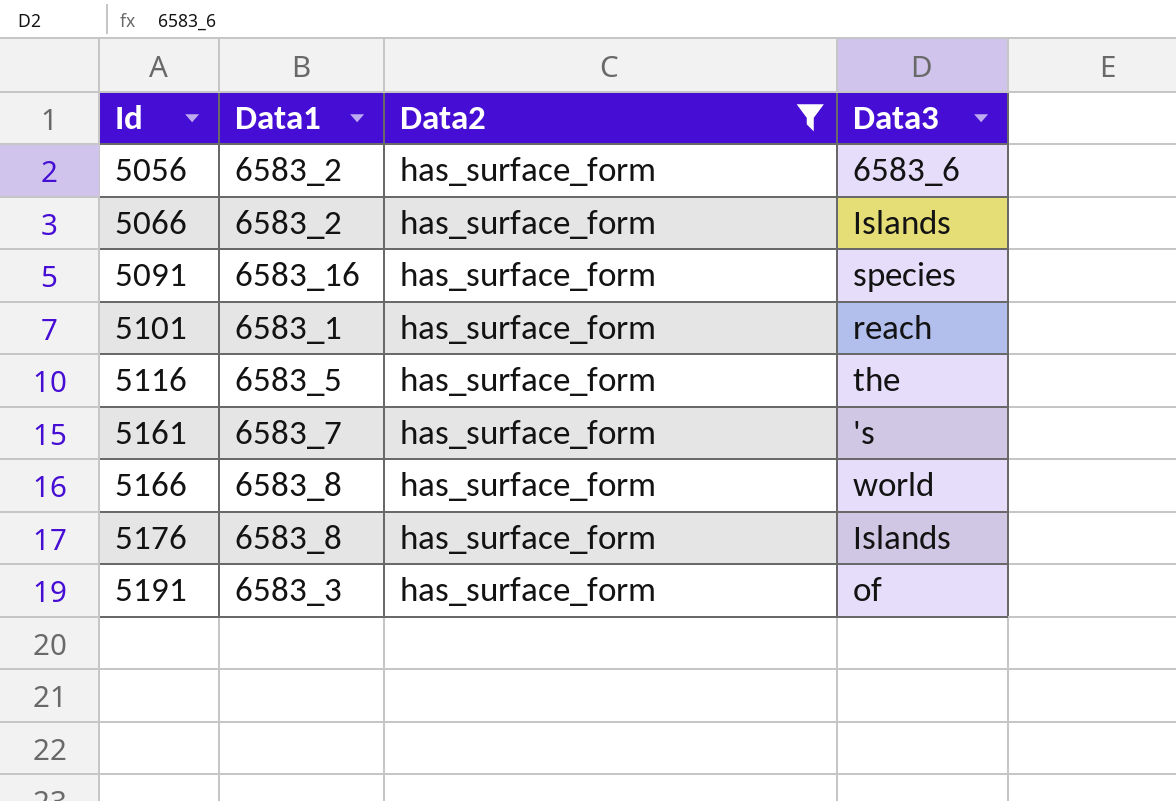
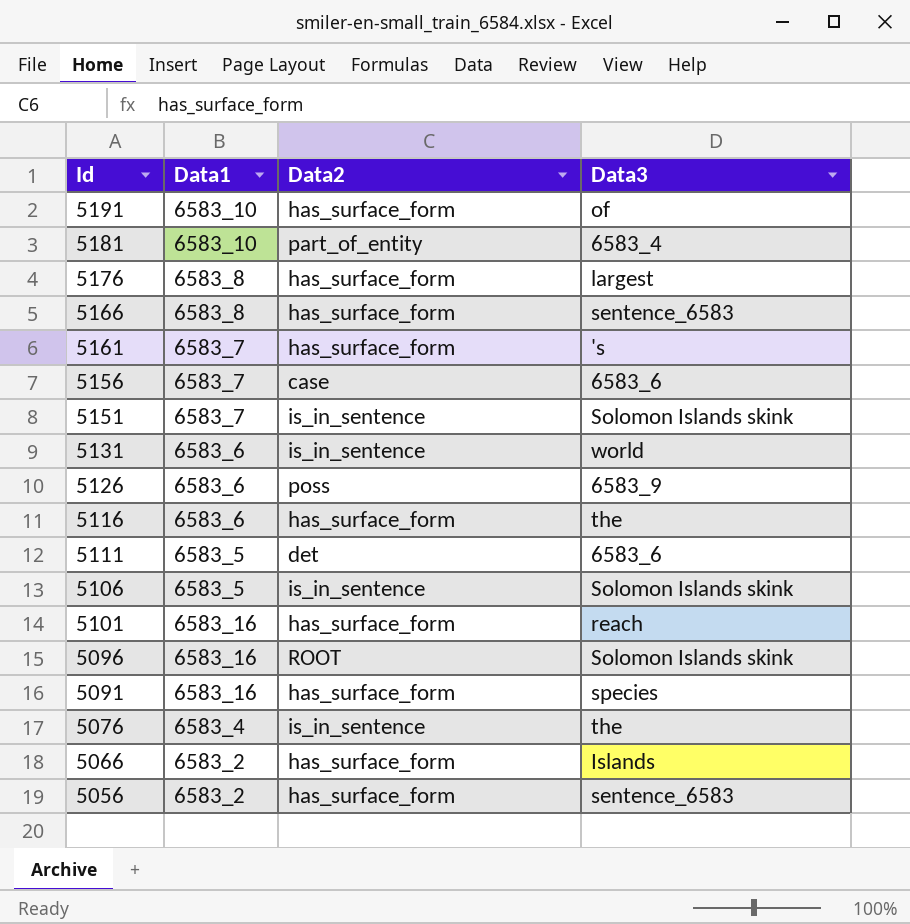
filter: Data2 = has_surface_form -> none
row order: Id ascending -> Id descending
5191 | Data1: 6583_3 -> 6583_10
5176 | Data3: Islands -> largest
5166 | Data3: world -> sentence_6583
5116 | Data1: 6583_5 -> 6583_6
5101 | Data1: 6583_1 -> 6583_16
5056 | Data3: 6583_6 -> sentence_6583

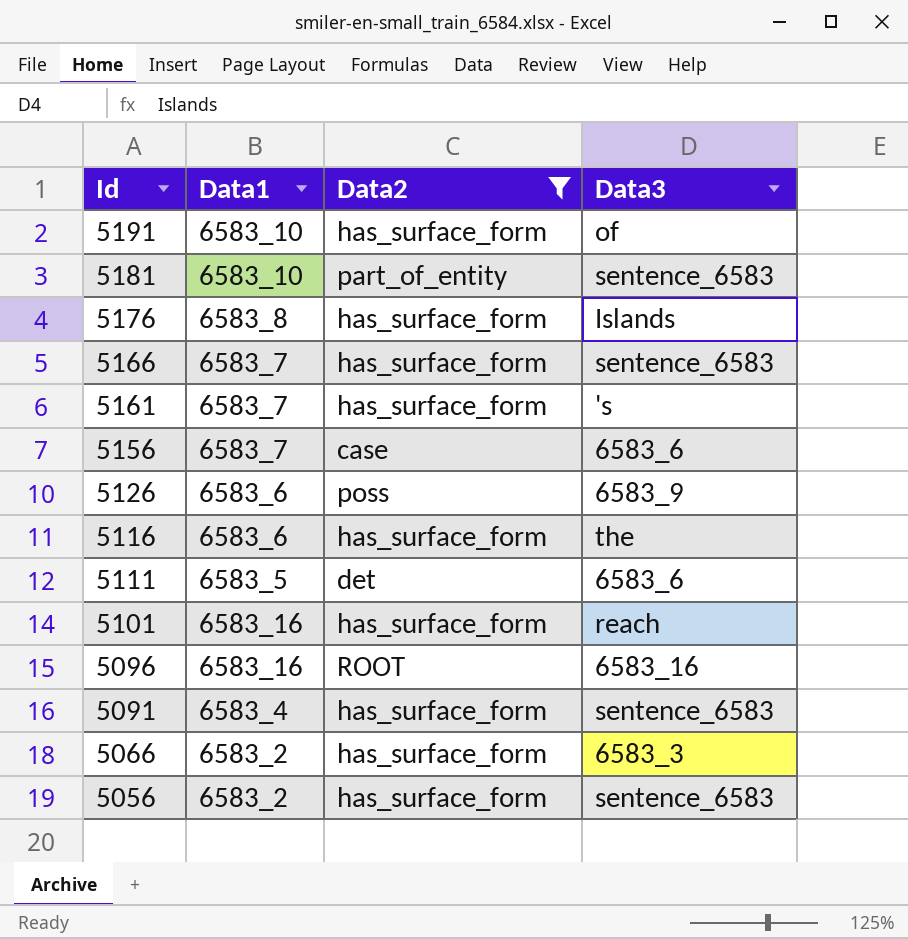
filter: none -> Data2 != is_in_sentence
5181 | Data3: 6583_4 -> sentence_6583
5176 | Data3: largest -> Islands
5166 | Data1: 6583_8 -> 6583_7
5096 | Data3: Solomon Islands skink -> 6583_16
5091 | Data1: 6583_16 -> 6583_4
5091 | Data3: species -> sentence_6583
5066 | Data3: Islands -> 6583_3

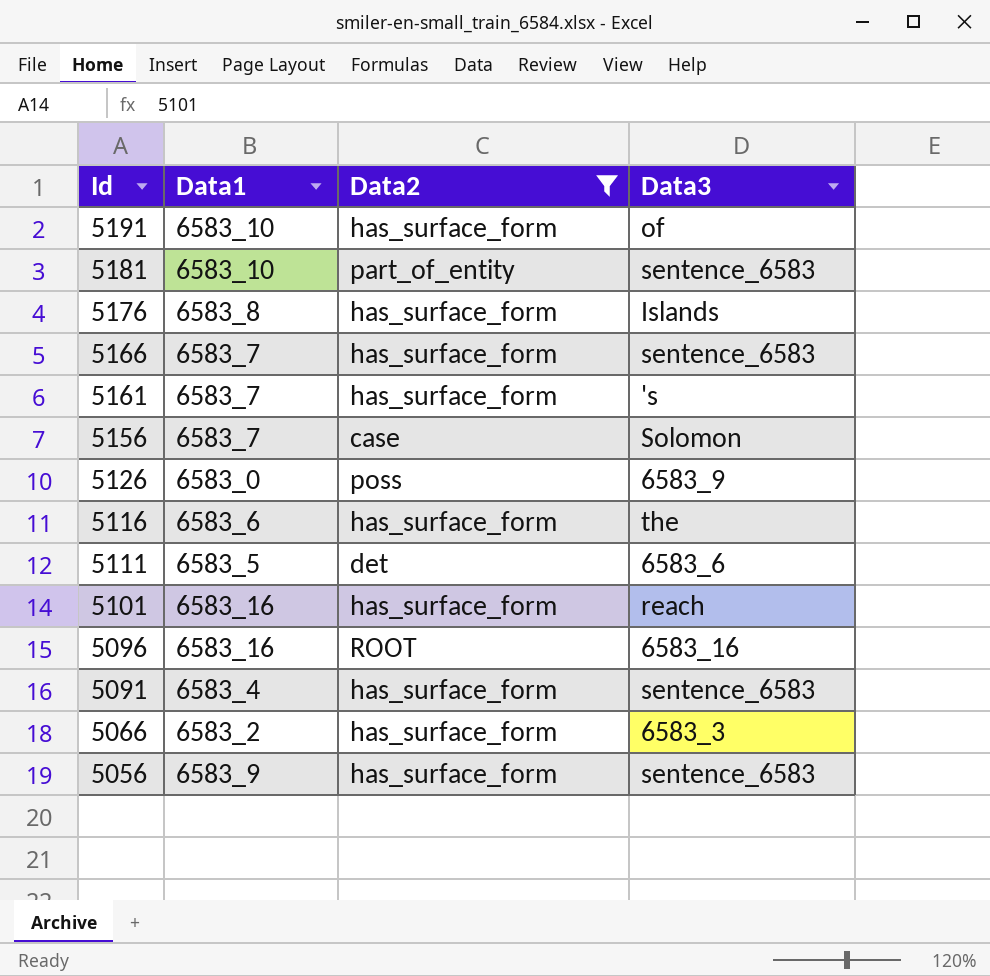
5156 | Data3: 6583_6 -> Solomon
5126 | Data1: 6583_6 -> 6583_0
5056 | Data1: 6583_2 -> 6583_9

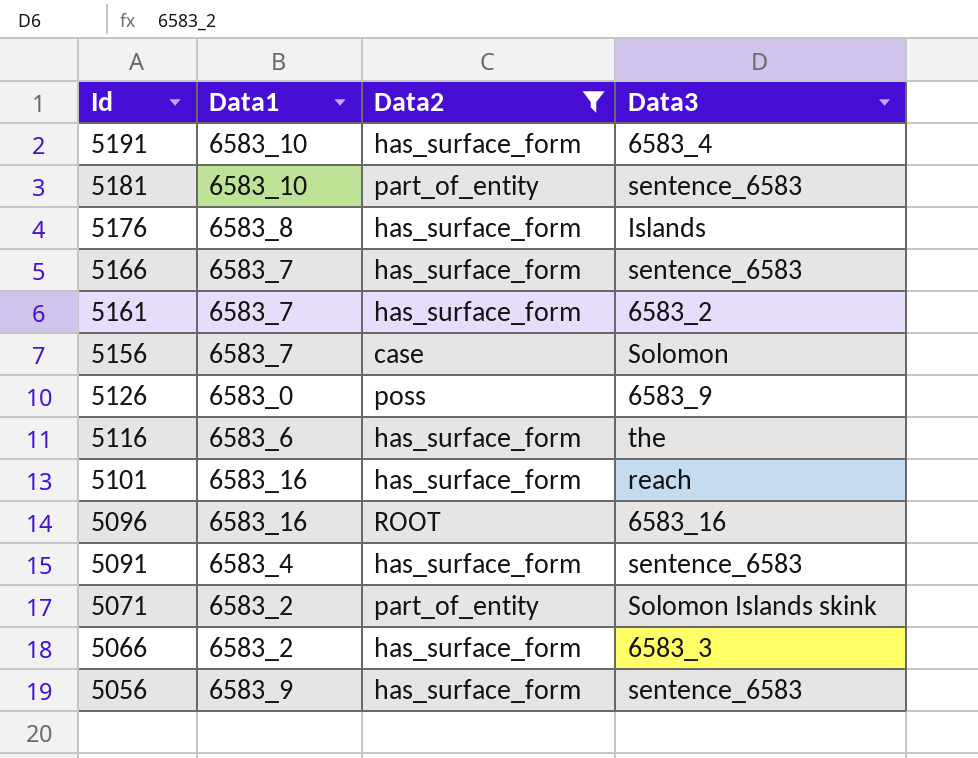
row 5111: 6583_5 | det | 6583_6 -> none
5191 | Data3: of -> 6583_4
5161 | Data3: 's -> 6583_2
row 5071: none -> 6583_2 | part_of_entity | Solomon Islands skink

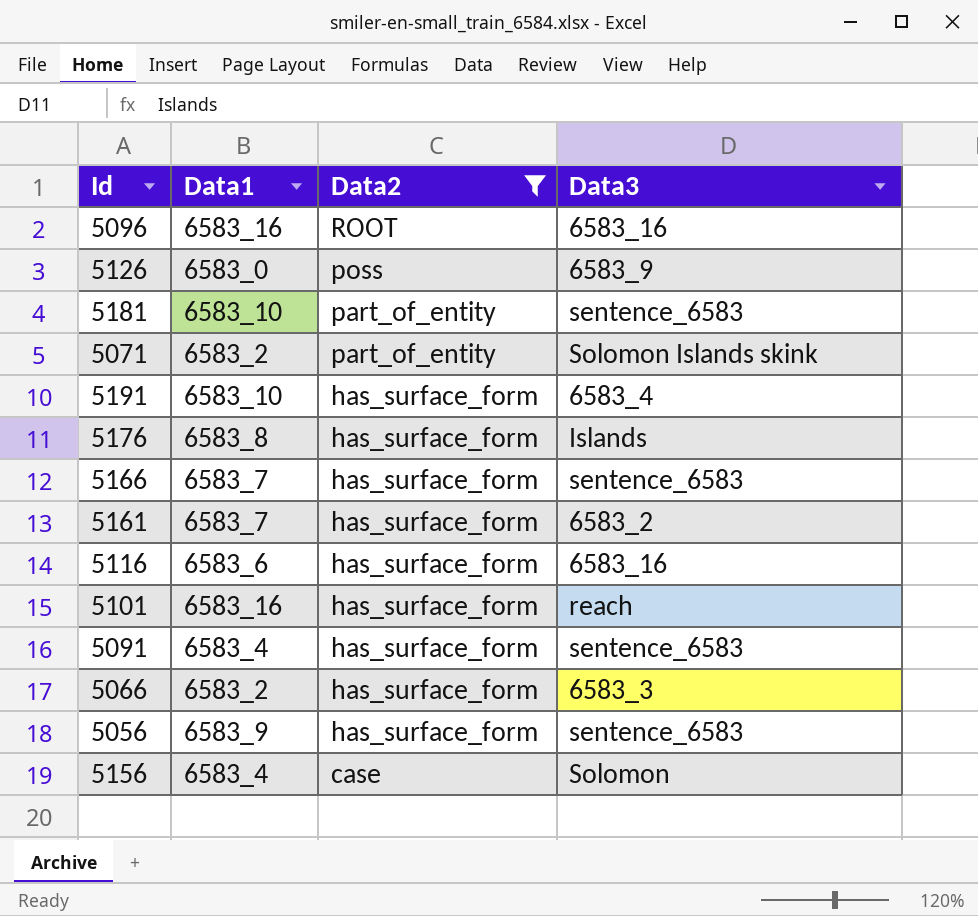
row order: Id descending -> Data2 descending
5116 | Data3: the -> 6583_16
5156 | Data1: 6583_7 -> 6583_4

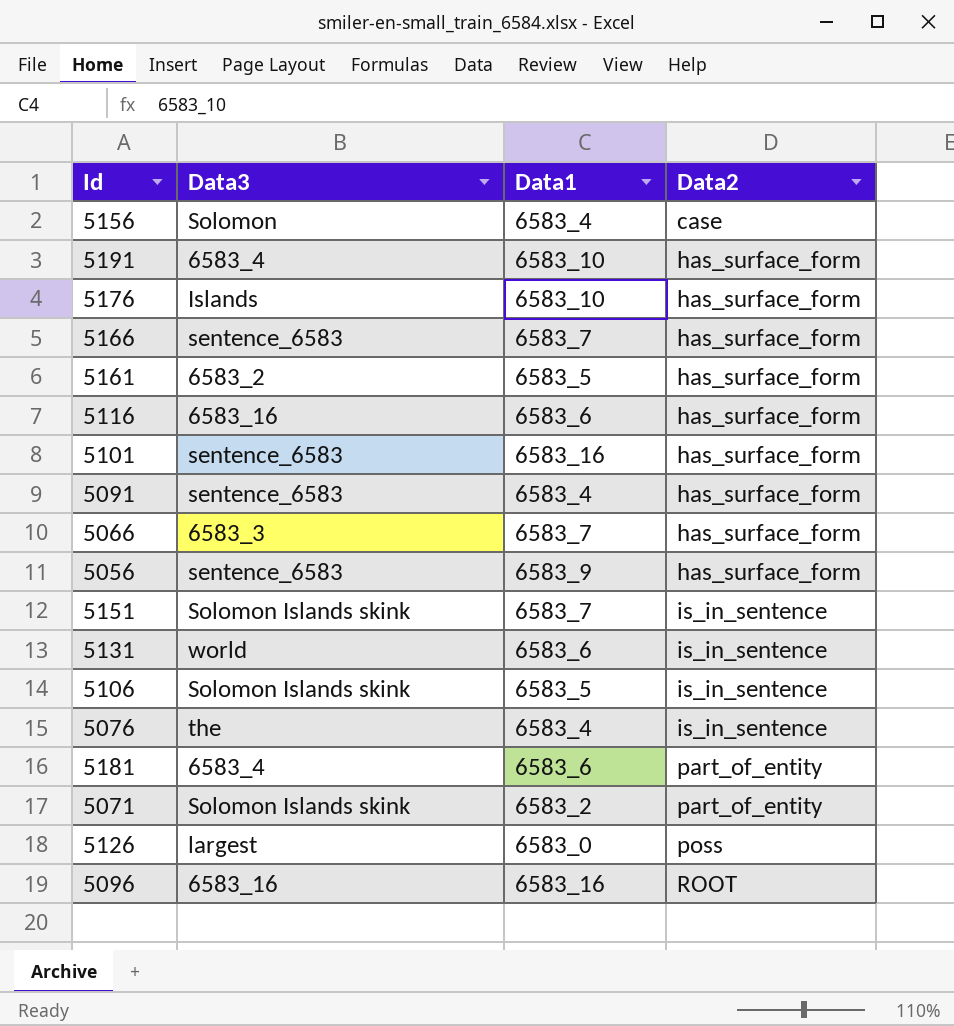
filter: Data2 != is_in_sentence -> none
row order: Data2 descending -> Data2 ascending
column Data3 | position: 4 -> 2
5176 | Data1: 6583_8 -> 6583_10
5161 | Data1: 6583_7 -> 6583_5
5101 | Data3: reach -> sentence_6583
5066 | Data1: 6583_2 -> 6583_7
5181 | Data3: sentence_6583 -> 6583_4
5181 | Data1: 6583_10 -> 6583_6
5126 | Data3: 6583_9 -> largest

